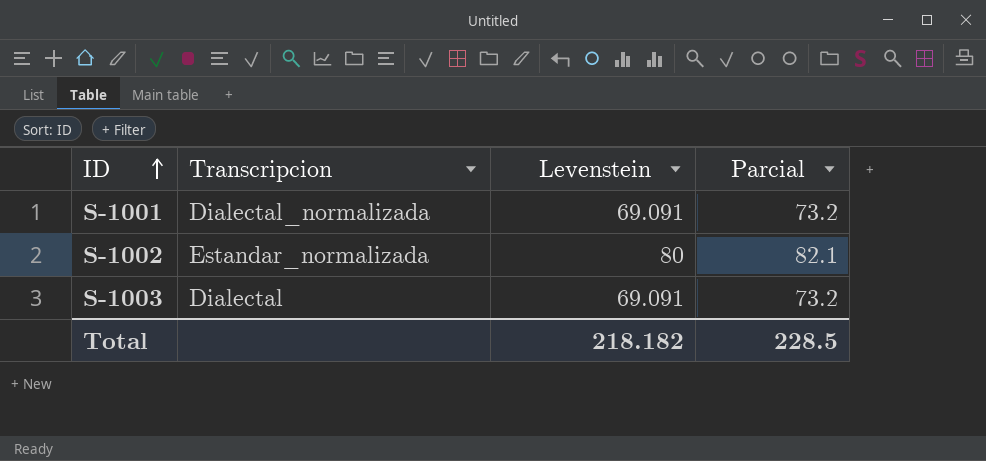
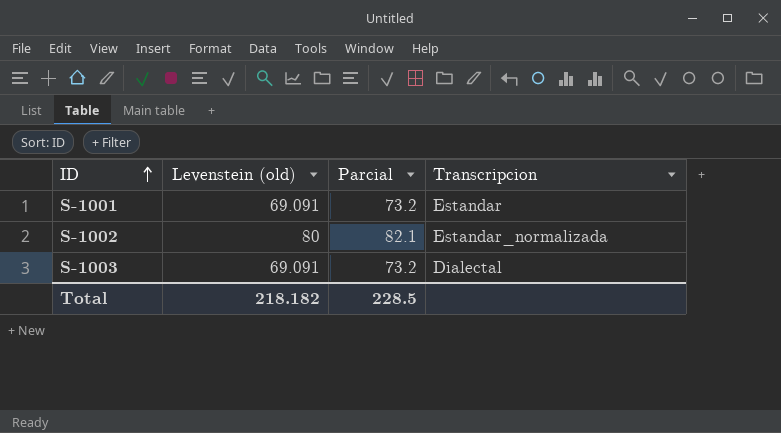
column name: Levenstein -> Levenstein (old)
column Transcripcion | position: 2 -> 4
S-1001 | Transcripcion: Dialectal_normalizada -> Estandar

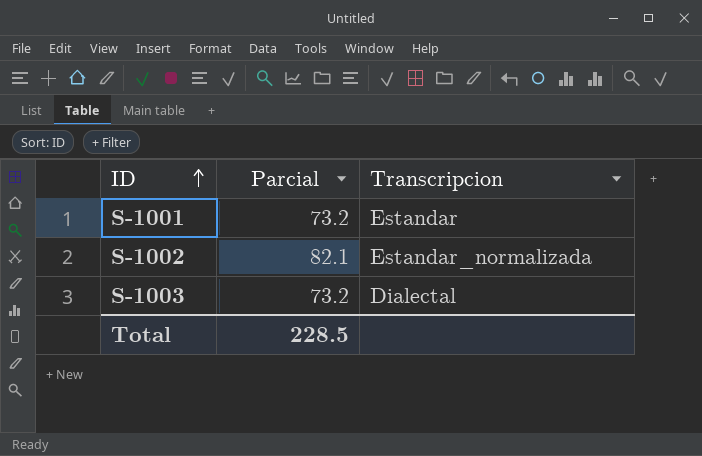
column Levenstein (old) | position: 2 -> none

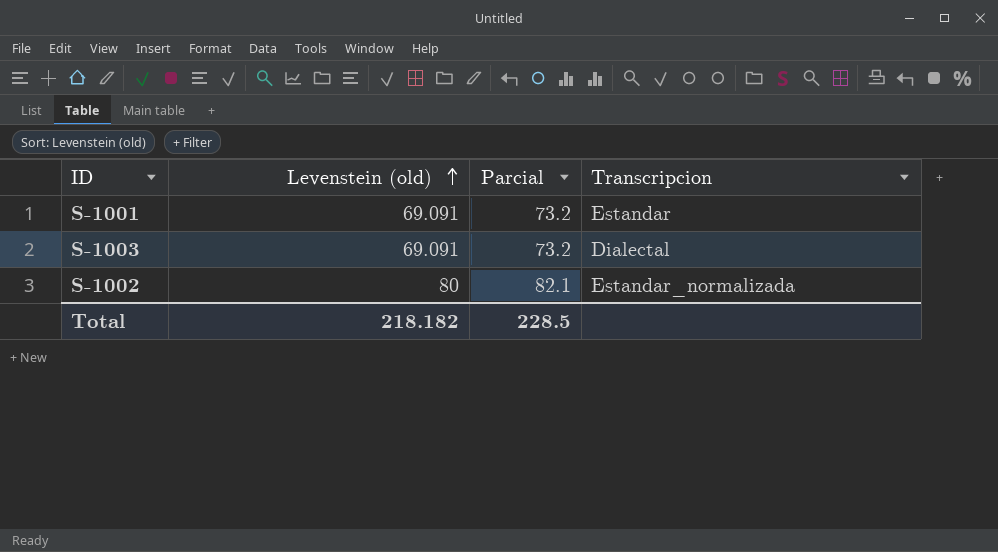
row order: ID ascending -> Levenstein (old) ascending
column Levenstein (old) | position: none -> 2

